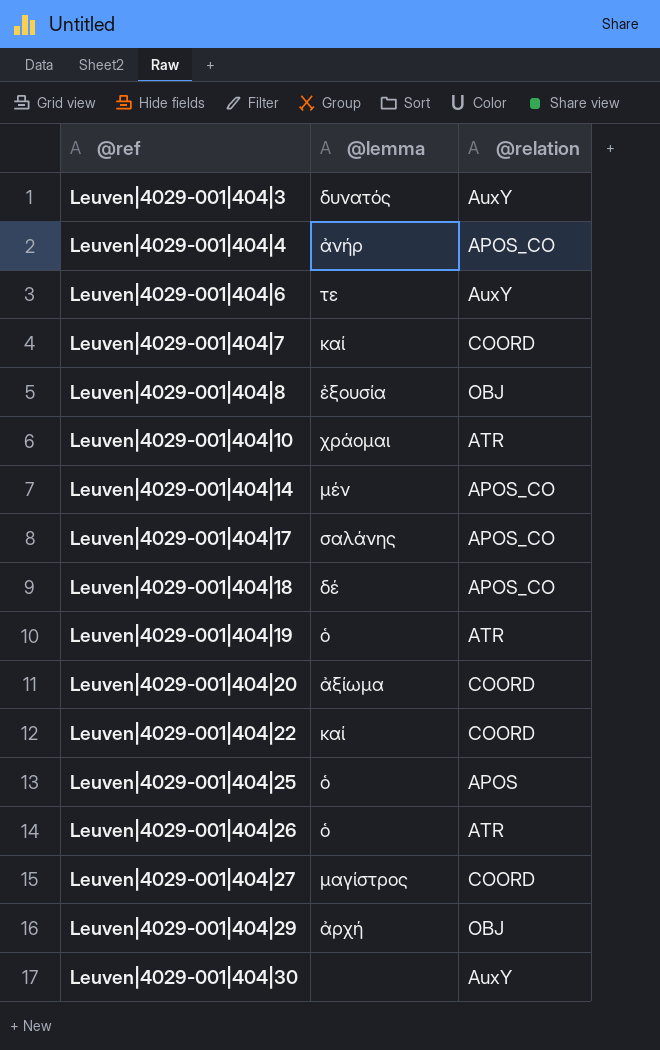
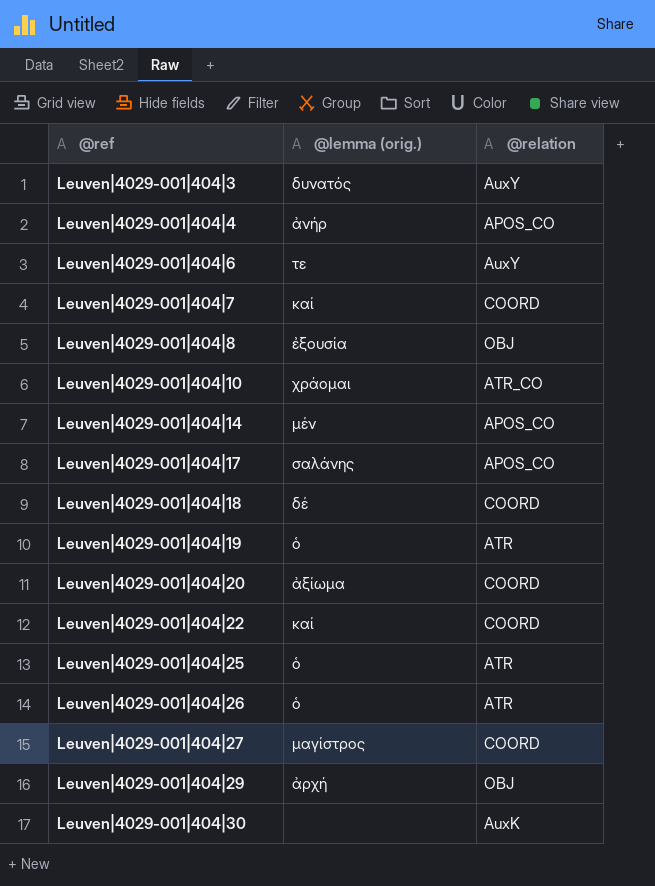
column name: @lemma -> @lemma (orig.)
Leuven|4029-001|404|10 | @relation: ATR -> ATR_CO
Leuven|4029-001|404|18 | @relation: APOS_CO -> COORD
Leuven|4029-001|404|25 | @relation: APOS -> ATR
Leuven|4029-001|404|30 | @relation: AuxY -> AuxK

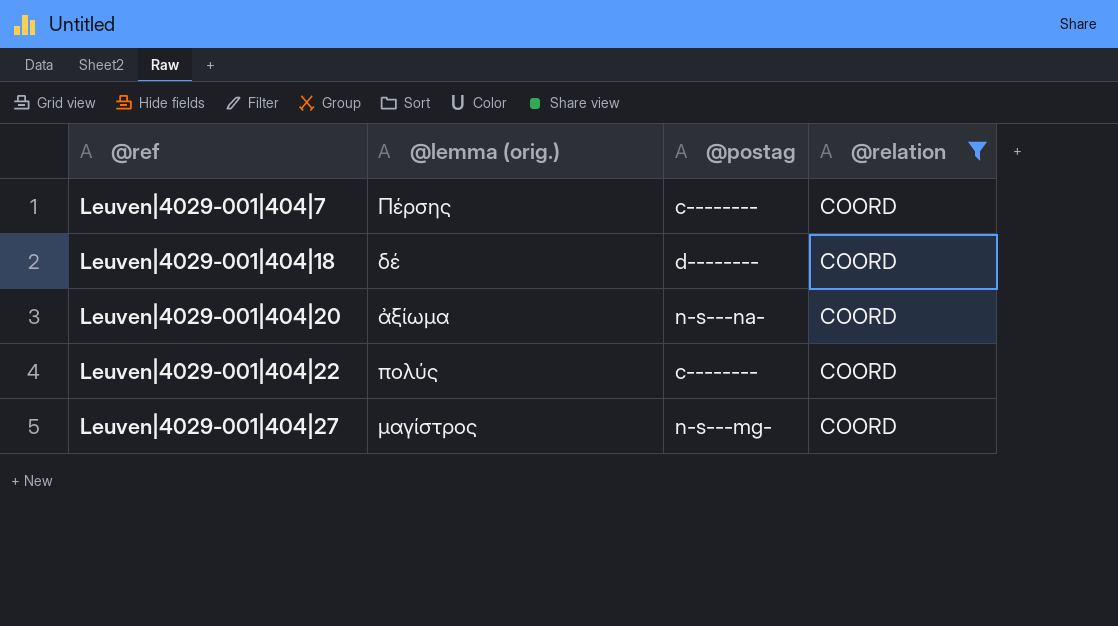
filter: none -> @relation = COORD
column @postag | position: none -> 3
Leuven|4029-001|404|7 | @lemma (orig.): καί -> Πέρσης
Leuven|4029-001|404|22 | @lemma (orig.): καί -> πολύς

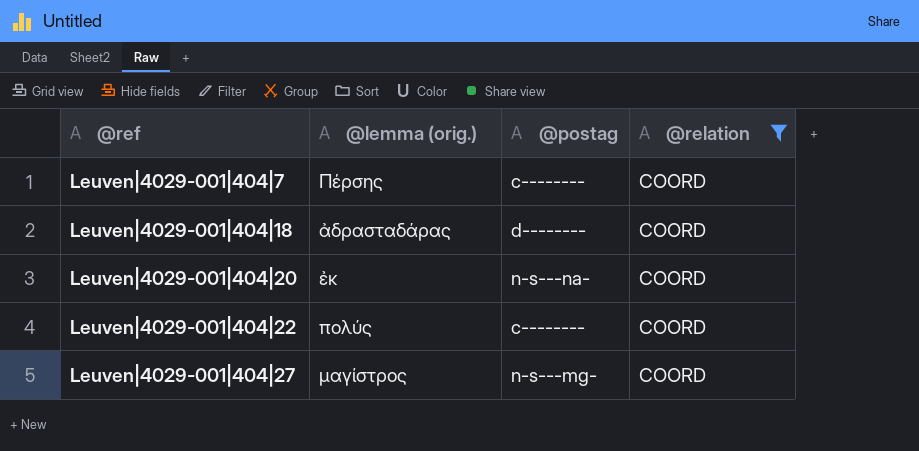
Leuven|4029-001|404|18 | @lemma (orig.): δέ -> ἀδρασταδάρας
Leuven|4029-001|404|20 | @lemma (orig.): ἀξίωμα -> ἐκ

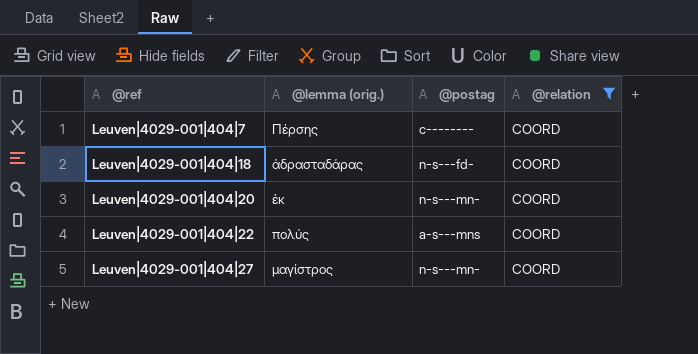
Leuven|4029-001|404|18 | @postag: d-------- -> n-s---fd-
Leuven|4029-001|404|20 | @postag: n-s---na- -> n-s---mn-
Leuven|4029-001|404|22 | @postag: c-------- -> a-s---mns
Leuven|4029-001|404|27 | @postag: n-s---mg- -> n-s---mn-

